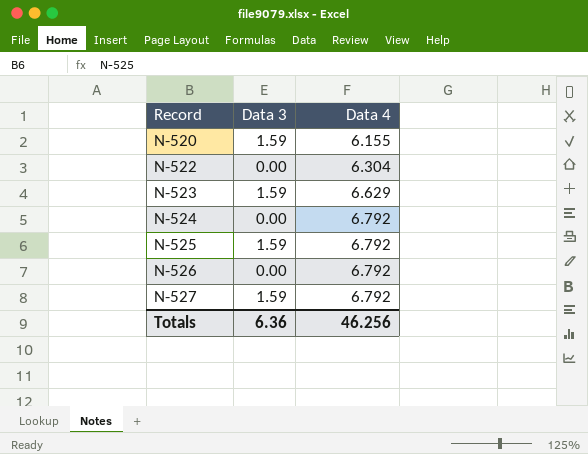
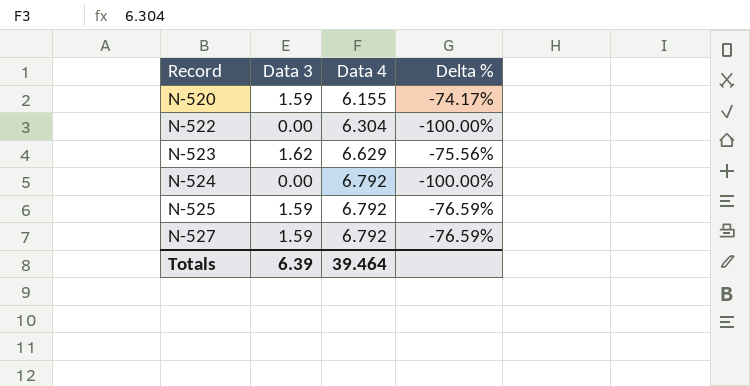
column Delta % | formula: none -> ([Data 3] - [Data 4]) / [Data 4]
row N-526: 0.00 | 6.792 -> none
N-523 | Data 3: 1.59 -> 1.62
Totals | Data 3: 6.36 -> 6.39
Totals | Data 4: 46.256 -> 39.464

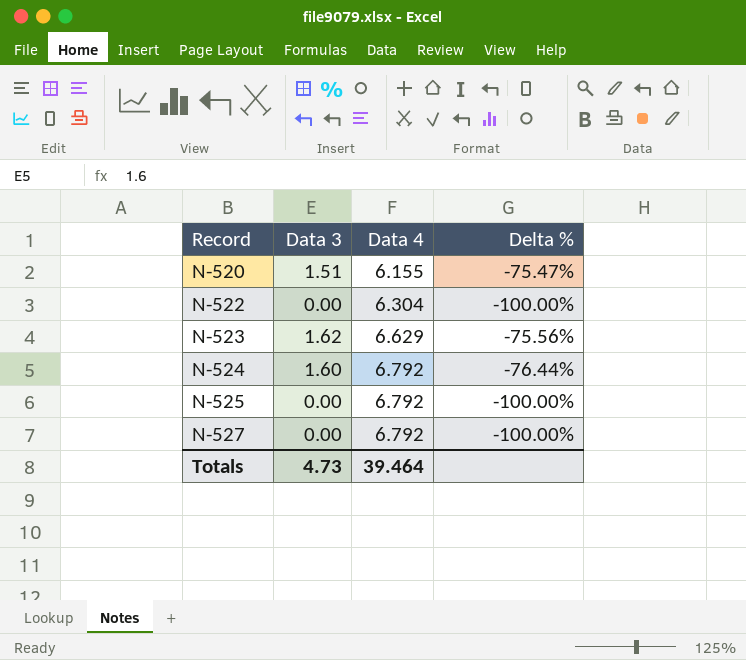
N-520 | Data 3: 1.59 -> 1.51
N-520 | Delta %: -74.17% -> -75.47%
N-524 | Data 3: 0.00 -> 1.60
N-524 | Delta %: -100.00% -> -76.44%
N-525 | Data 3: 1.59 -> 0.00
N-525 | Delta %: -76.59% -> -100.00%
N-527 | Data 3: 1.59 -> 0.00
N-527 | Delta %: -76.59% -> -100.00%
Totals | Data 3: 6.39 -> 4.73

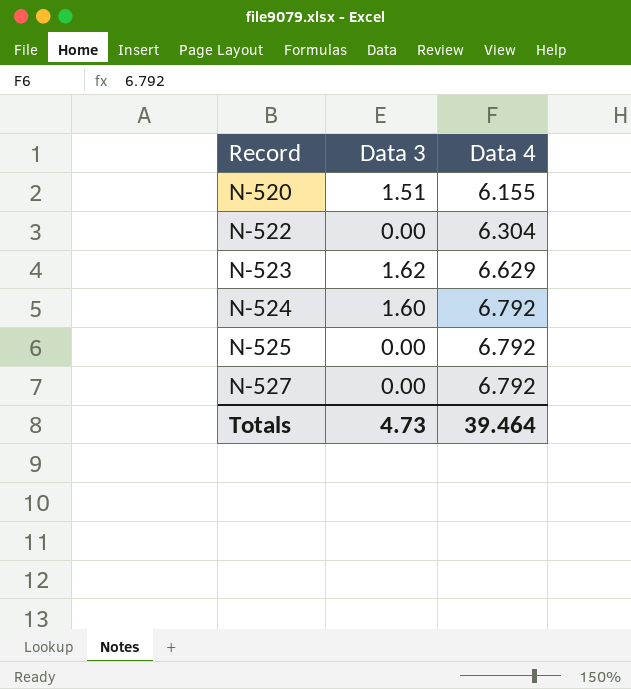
column Delta % | formula: ([Data 3] - [Data 4]) / [Data 4] -> none

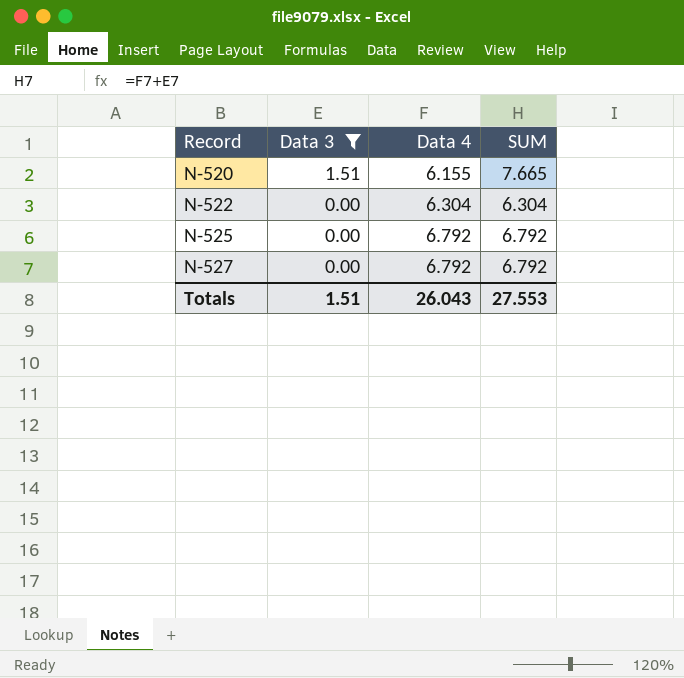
filter: none -> Data 3 <= 1.51
column SUM | formula: none -> [Data 3] + [Data 4]
Totals | Data 3: 4.73 -> 1.51
Totals | Data 4: 39.464 -> 26.043

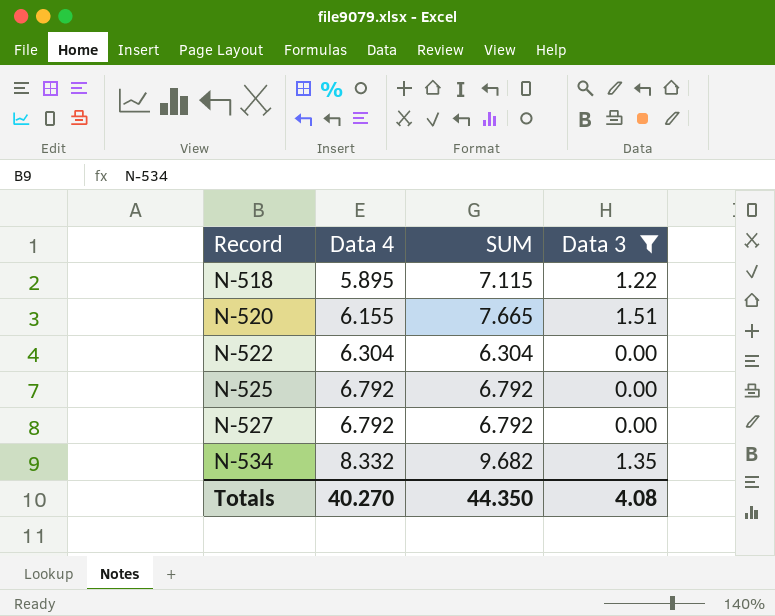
column Data 3 | position: 2 -> 4
row N-518: none -> 5.895 | 7.115 | 1.22
row N-534: none -> 8.332 | 9.682 | 1.35
Totals | Data 4: 26.043 -> 40.270
Totals | SUM: 27.553 -> 44.350
Totals | Data 3: 1.51 -> 4.08

